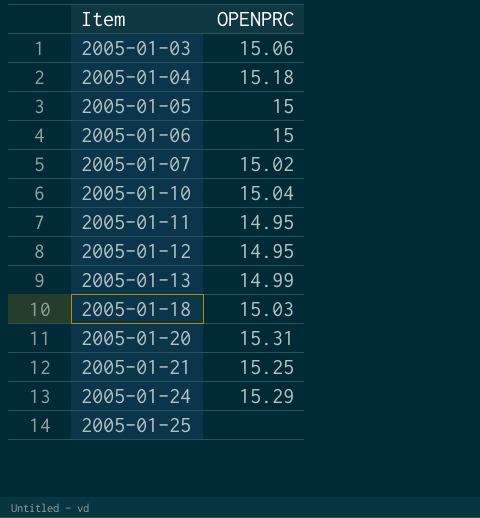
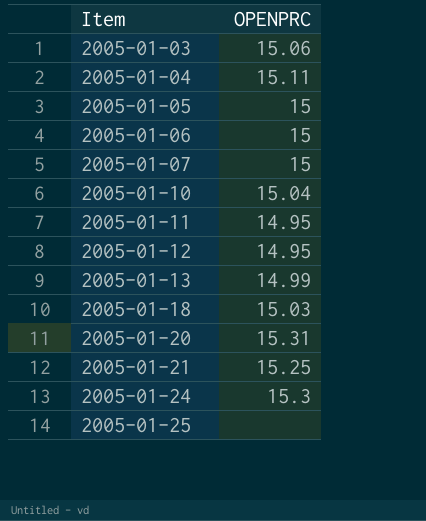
2005-01-04 | OPENPRC: 15.18 -> 15.11
2005-01-07 | OPENPRC: 15.02 -> 15
2005-01-24 | OPENPRC: 15.29 -> 15.3

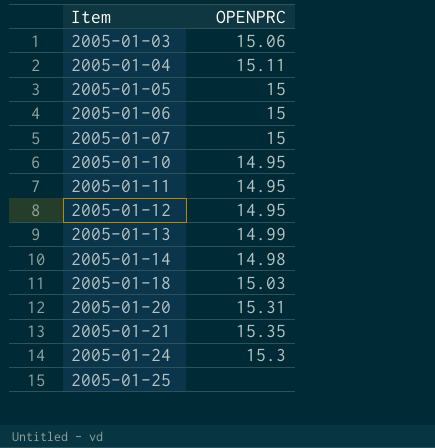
2005-01-10 | OPENPRC: 15.04 -> 14.95
row 2005-01-14: none -> 14.98
2005-01-21 | OPENPRC: 15.25 -> 15.35

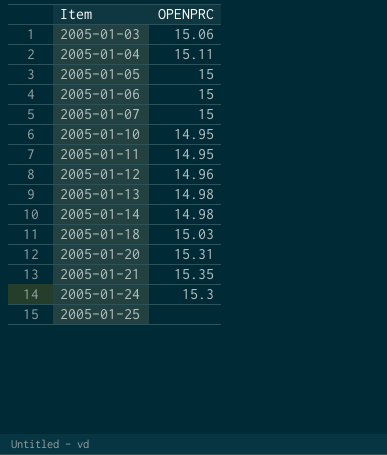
2005-01-12 | OPENPRC: 14.95 -> 14.96
2005-01-13 | OPENPRC: 14.99 -> 14.98

